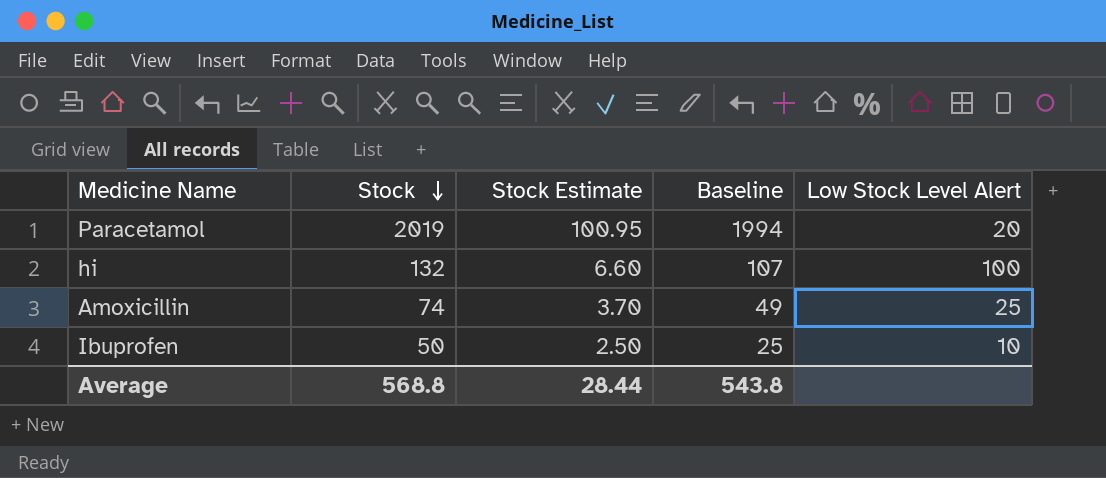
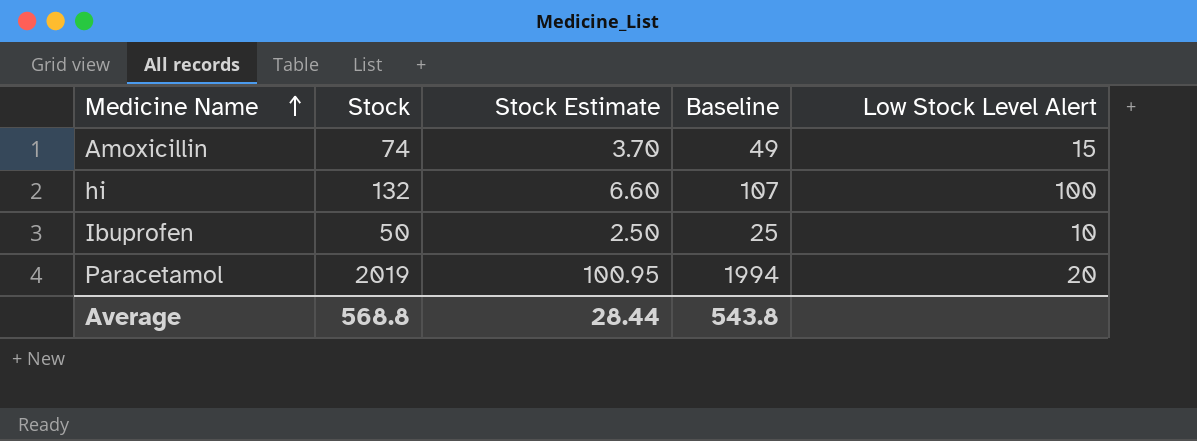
row order: Stock descending -> Medicine Name ascending
Amoxicillin | Low Stock Level Alert: 25 -> 15

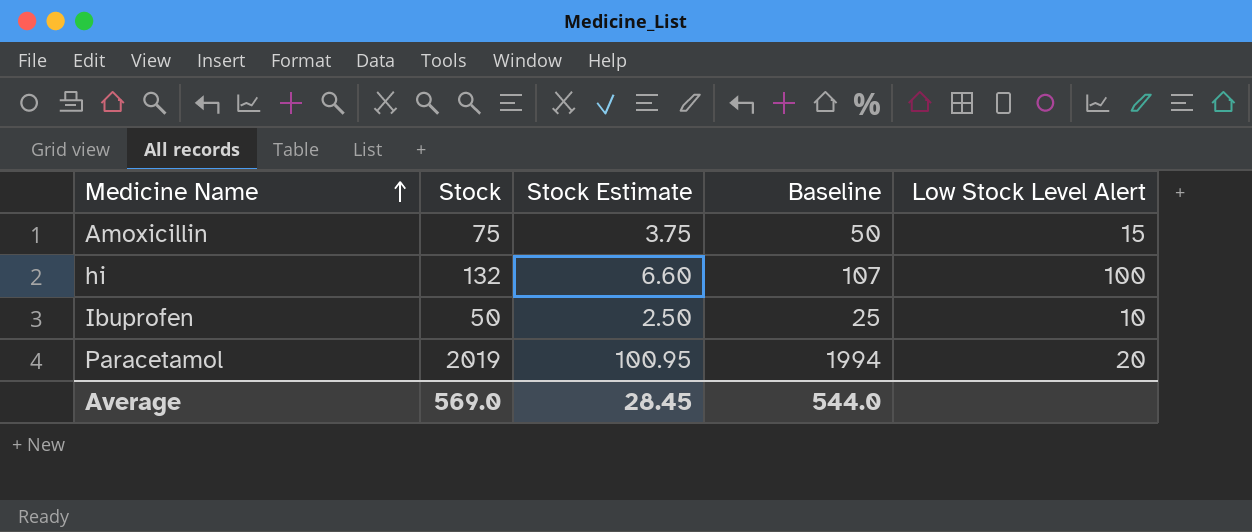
Amoxicillin | Stock: 74 -> 75
Amoxicillin | Stock Estimate: 3.70 -> 3.75
Amoxicillin | Baseline: 49 -> 50
Average | Stock: 568.8 -> 569.0
Average | Stock Estimate: 28.44 -> 28.45
Average | Baseline: 543.8 -> 544.0

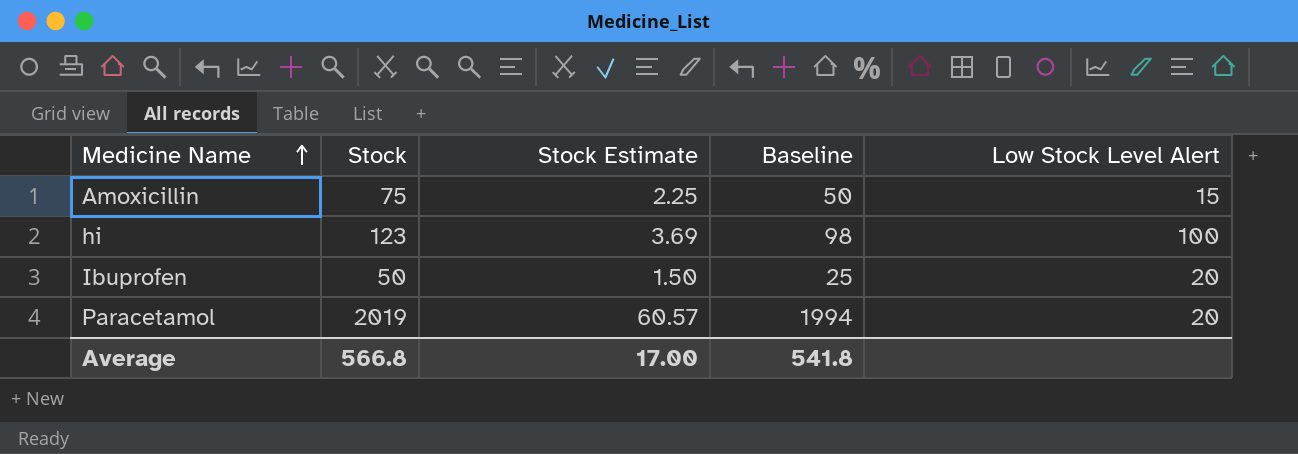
column Stock Estimate | formula: [Stock] * 0.05 -> [Stock] * 0.03
hi | Stock: 132 -> 123
hi | Baseline: 107 -> 98
Ibuprofen | Low Stock Level Alert: 10 -> 20
Average | Stock: 569.0 -> 566.8
Average | Stock Estimate: 28.45 -> 17.00
Average | Baseline: 544.0 -> 541.8

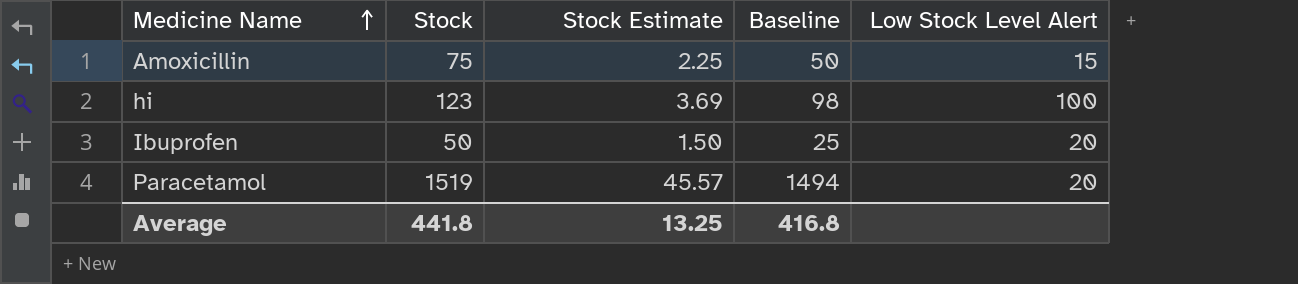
Paracetamol | Stock: 2019 -> 1519
Paracetamol | Stock Estimate: 60.57 -> 45.57
Paracetamol | Baseline: 1994 -> 1494
Average | Stock: 566.8 -> 441.8
Average | Stock Estimate: 17.00 -> 13.25
Average | Baseline: 541.8 -> 416.8

